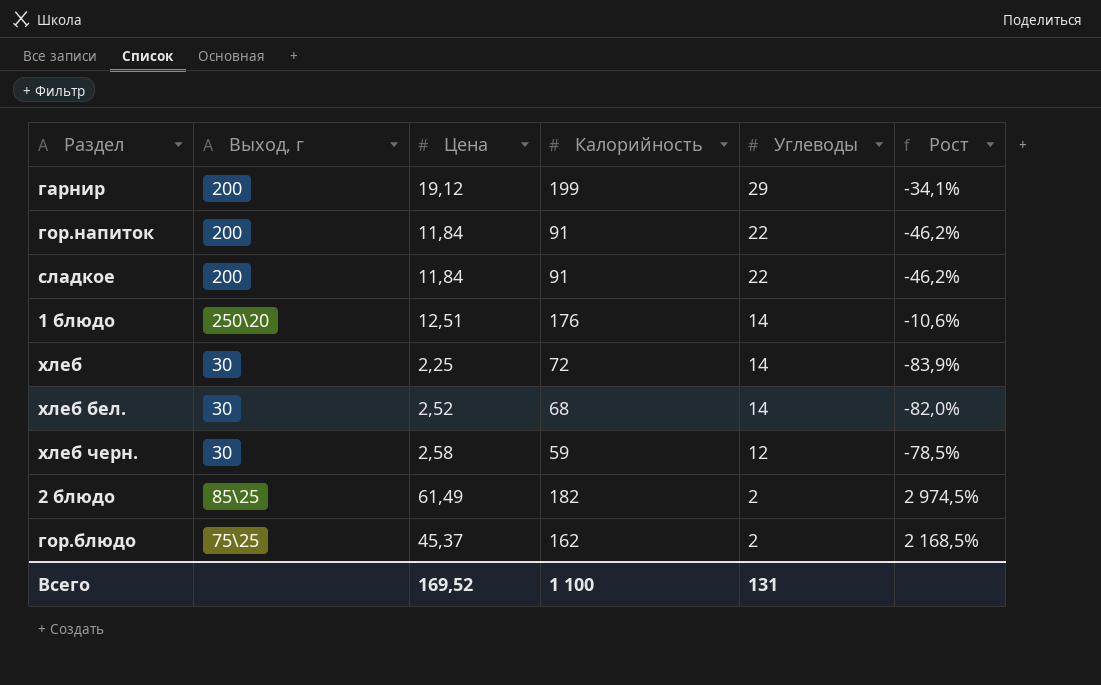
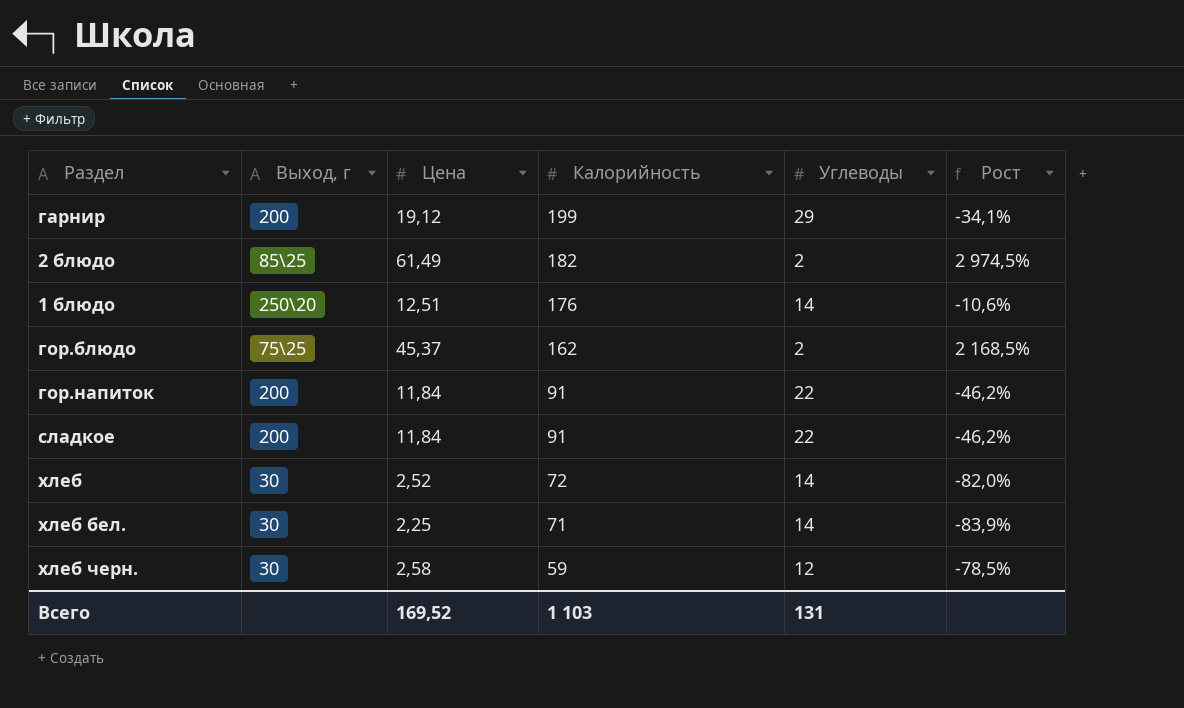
row order: Углеводы descending -> Калорийность descending
хлеб | Цена: 2,25 -> 2,52
хлеб | Рост: -83,9% -> -82,0%
хлеб бел. | Цена: 2,52 -> 2,25
хлеб бел. | Калорийность: 68 -> 71
хлеб бел. | Рост: -82,0% -> -83,9%
Всего | Калорийность: 1 100 -> 1 103

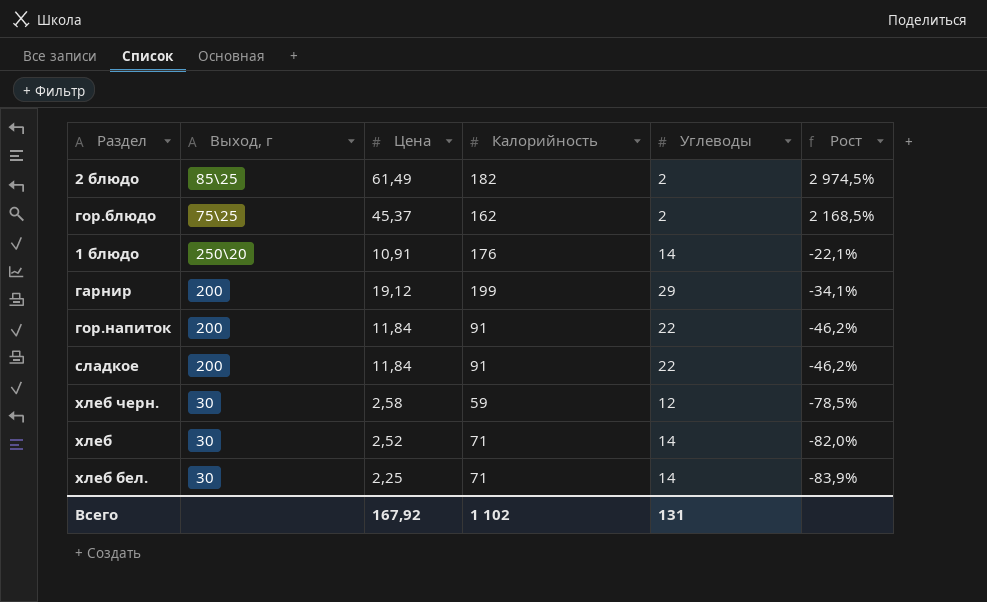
row order: Калорийность descending -> Рост descending
1 блюдо | Цена: 12,51 -> 10,91
1 блюдо | Рост: -10,6% -> -22,1%
хлеб | Калорийность: 72 -> 71
Всего | Цена: 169,52 -> 167,92
Всего | Калорийность: 1 103 -> 1 102

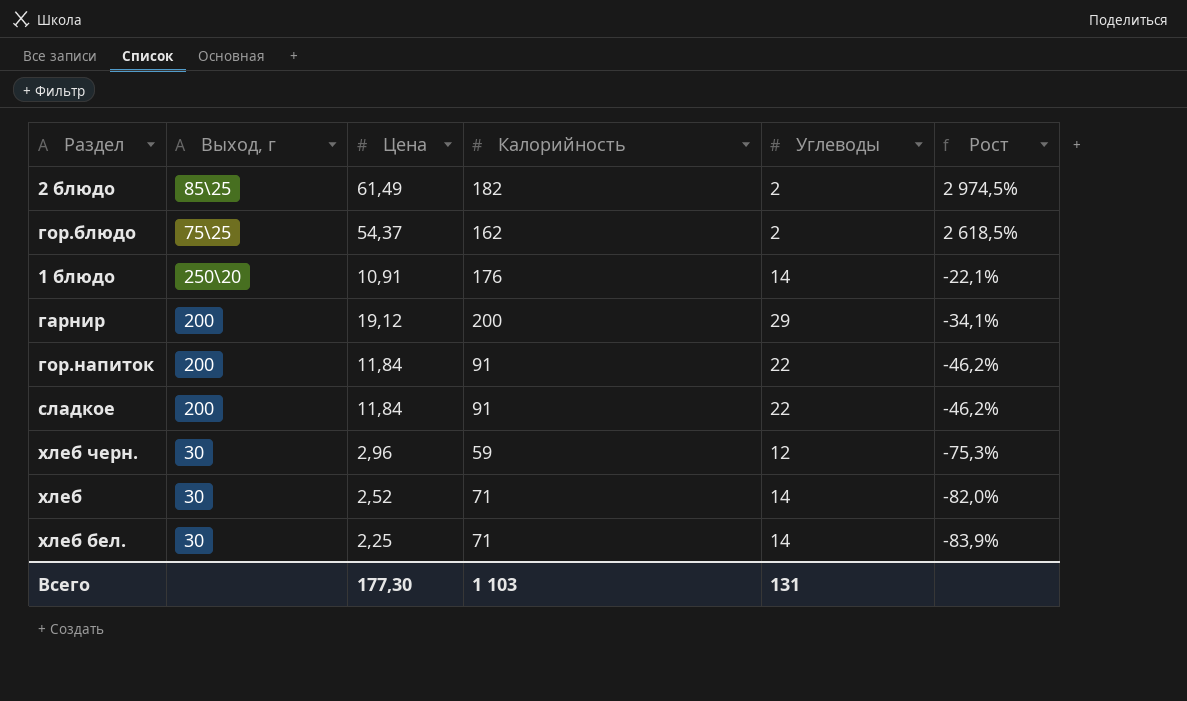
гор.блюдо | Цена: 45,37 -> 54,37
гор.блюдо | Рост: 2 168,5% -> 2 618,5%
гарнир | Калорийность: 199 -> 200
хлеб черн. | Цена: 2,58 -> 2,96
хлеб черн. | Рост: -78,5% -> -75,3%
Всего | Цена: 167,92 -> 177,30
Всего | Калорийность: 1 102 -> 1 103

